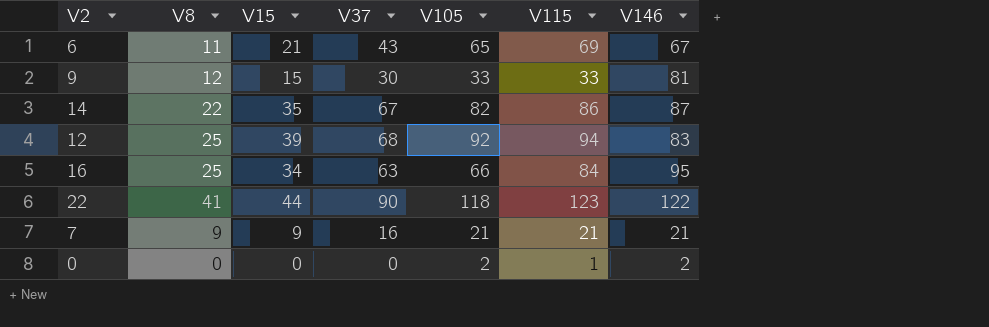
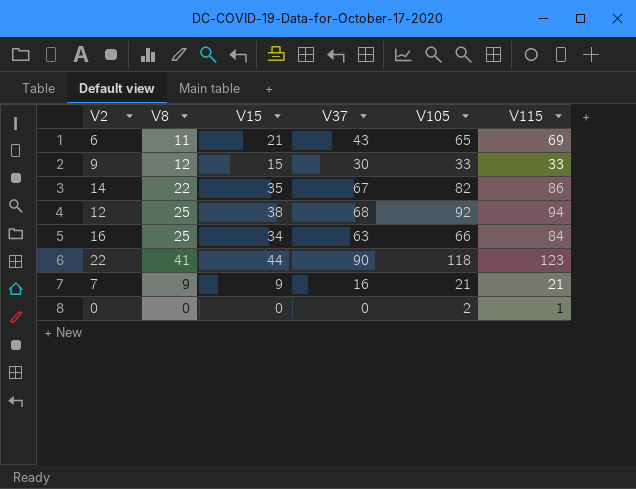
column V146 | position: 7 -> none
12 | V15: 39 -> 38

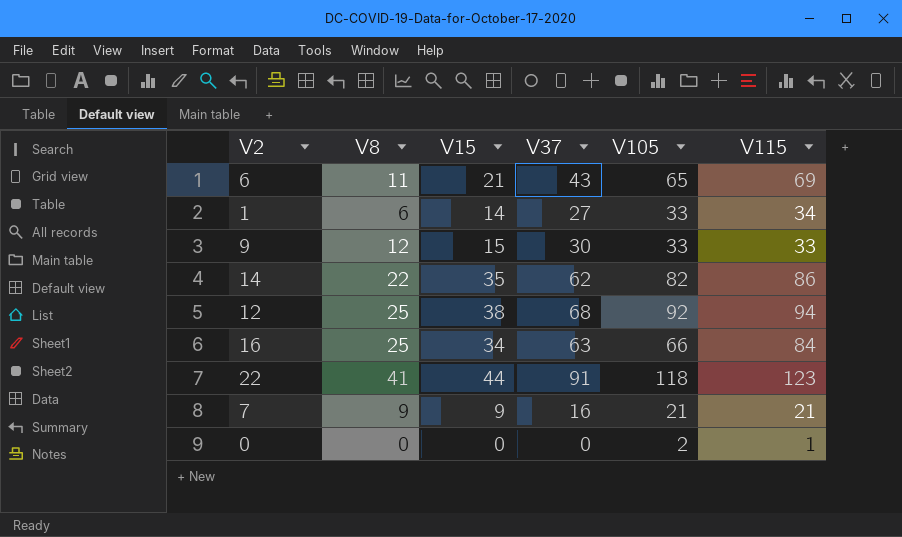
row 1: none -> 6 | 14 | 27 | 33 | 34
14 | V37: 67 -> 62
22 | V37: 90 -> 91

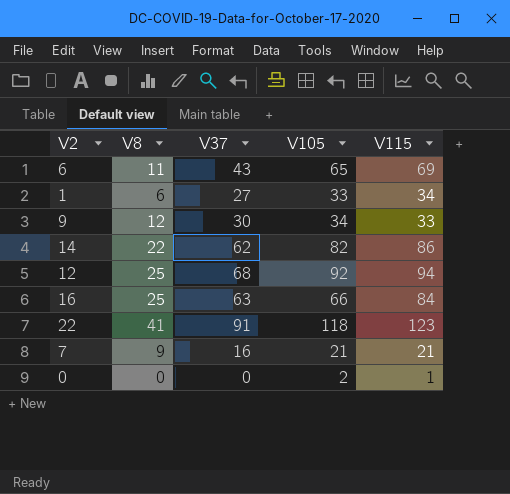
column V15 | position: 3 -> none
9 | V105: 33 -> 34

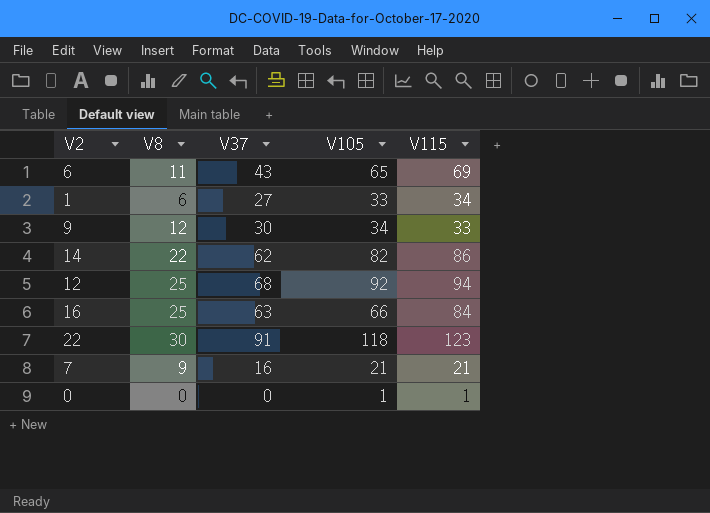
22 | V8: 41 -> 30
0 | V105: 2 -> 1

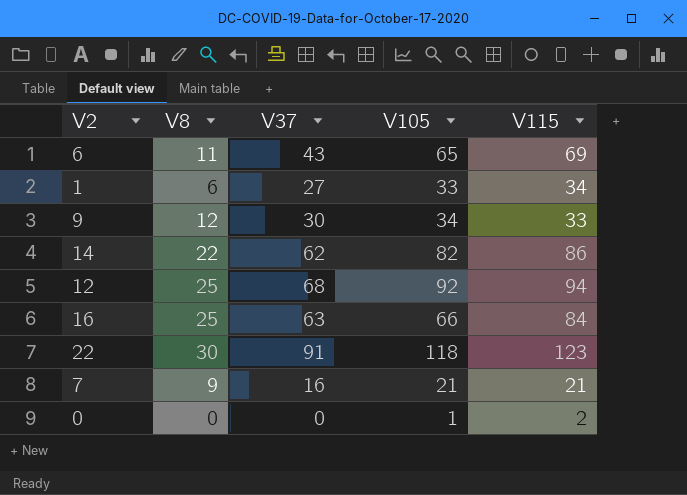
0 | V115: 1 -> 2

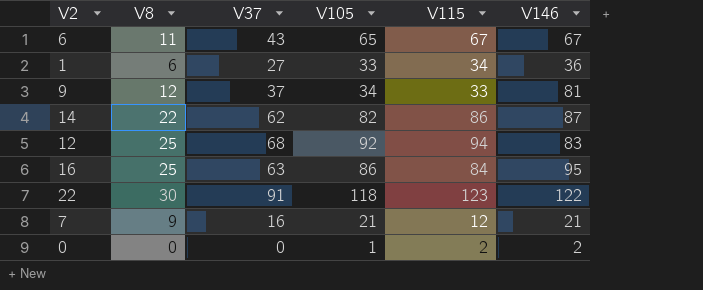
column V146 | position: none -> 6
6 | V115: 69 -> 67
9 | V37: 30 -> 37
16 | V105: 66 -> 86
7 | V115: 21 -> 12

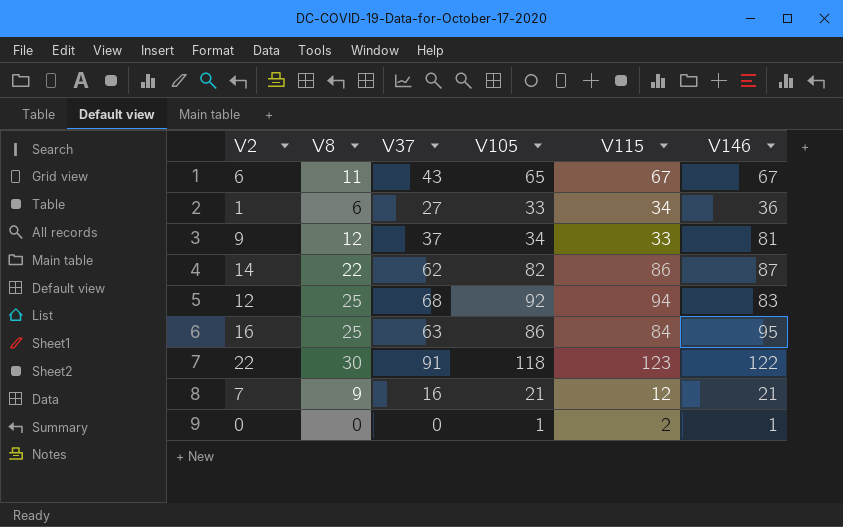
0 | V146: 2 -> 1

